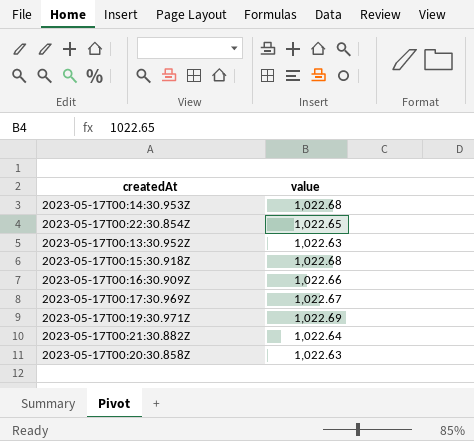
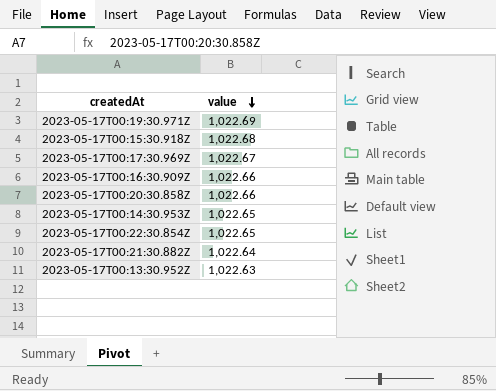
row order: none -> value descending
2023-05-17T00:20:30.858Z | value: 1,022.63 -> 1,022.66
2023-05-17T00:14:30.953Z | value: 1,022.68 -> 1,022.65

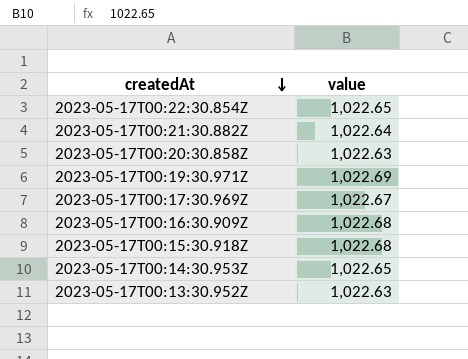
row order: value descending -> createdAt descending
2023-05-17T00:20:30.858Z | value: 1,022.66 -> 1,022.63
2023-05-17T00:16:30.909Z | value: 1,022.66 -> 1,022.68

